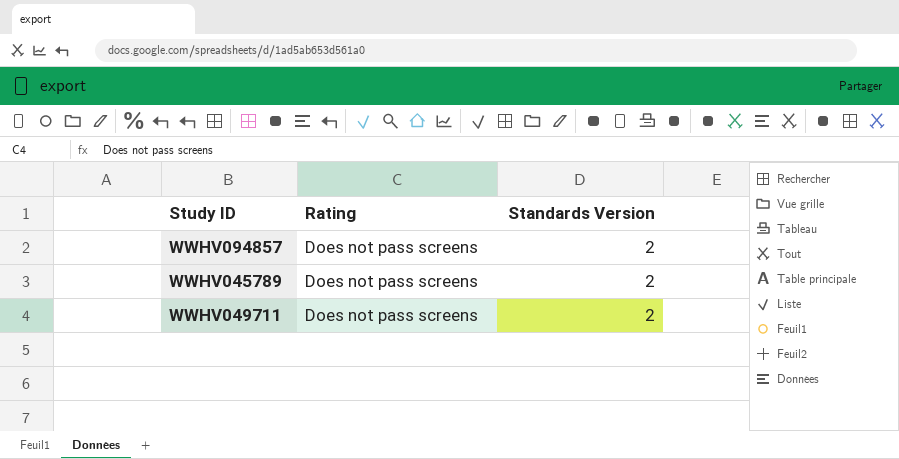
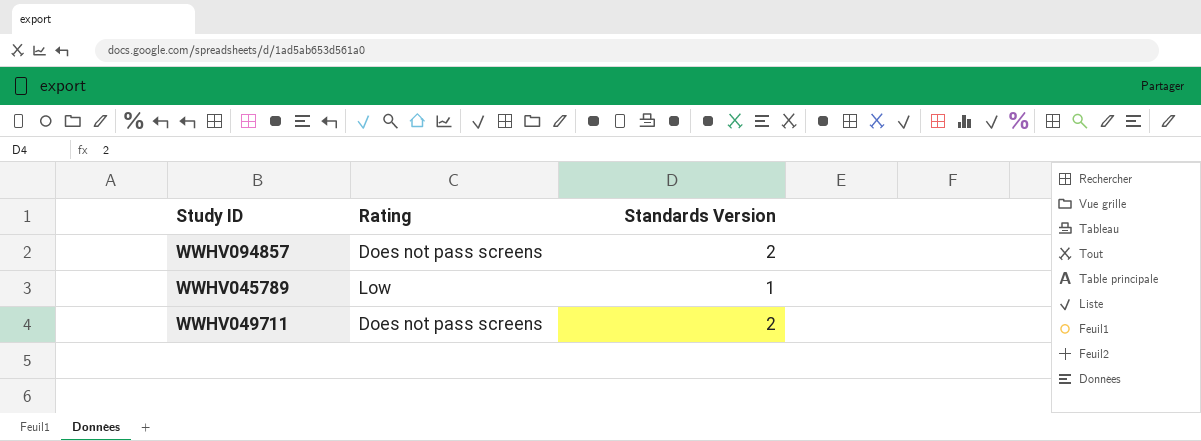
WWHV045789 | Rating: Does not pass screens -> Low
WWHV045789 | Standards Version: 2 -> 1

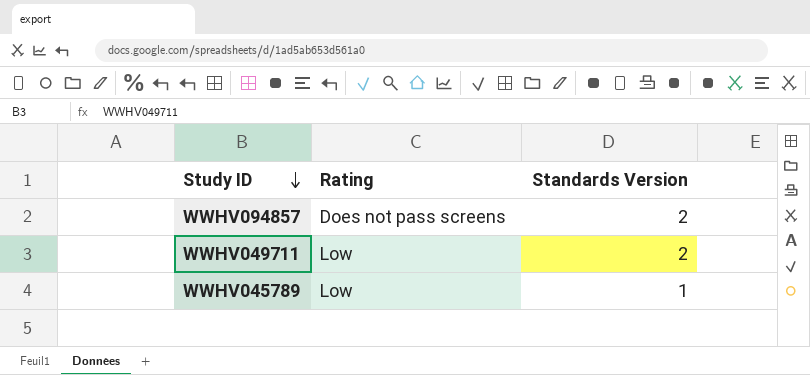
row order: none -> Study ID descending
WWHV049711 | Rating: Does not pass screens -> Low

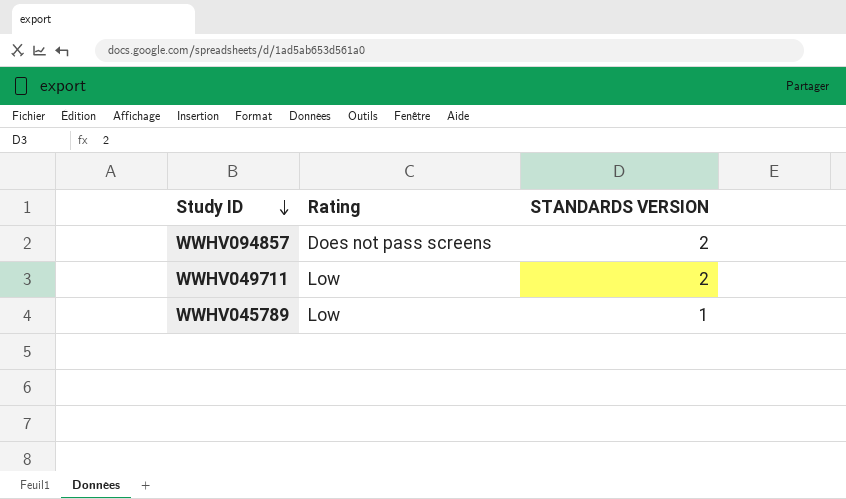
column name: Standards Version -> STANDARDS VERSION

